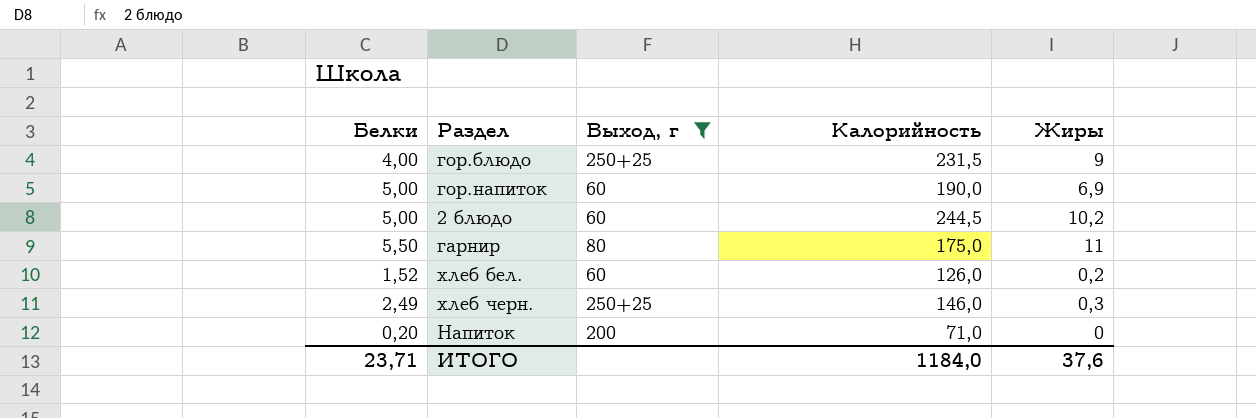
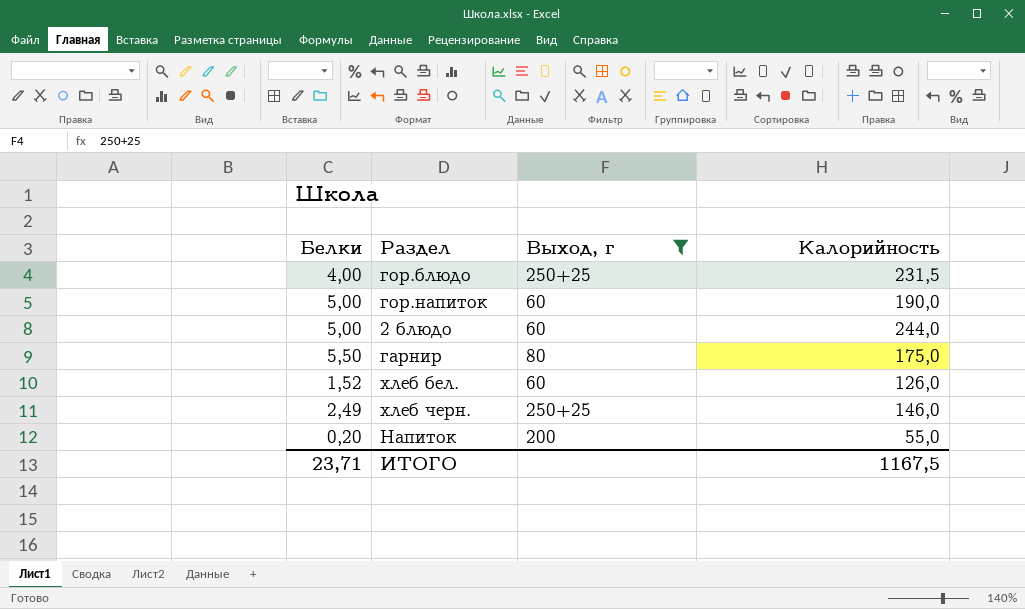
column Жиры | position: 5 -> none
2 блюдо | Калорийность: 244,5 -> 244,0
Напиток | Калорийность: 71,0 -> 55,0
ИТОГО | Калорийность: 1184,0 -> 1167,5

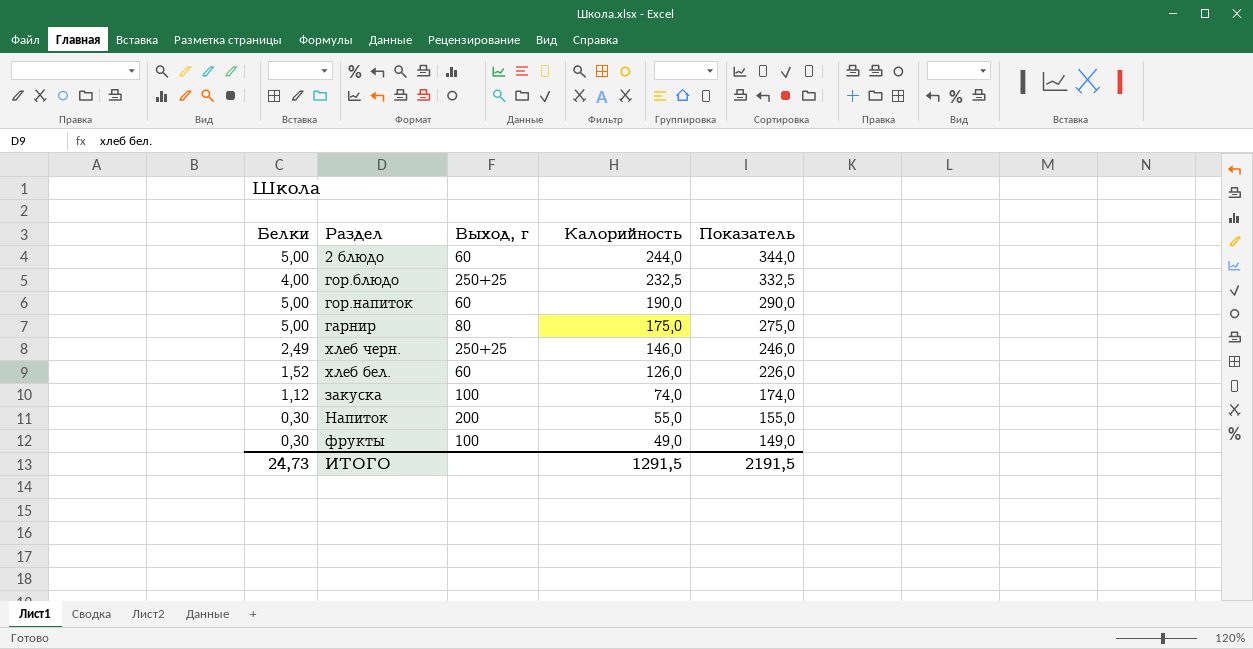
filter: Выход, г != 100 -> none
row order: none -> Калорийность descending
column Показатель | formula: none -> [Калорийность] + 100
гор.блюдо | Калорийность: 231,5 -> 232,5
гарнир | Белки: 5,50 -> 5,00
Напиток | Белки: 0,20 -> 0,30
ИТОГО | Белки: 23,71 -> 24,73
ИТОГО | Калорийность: 1167,5 -> 1291,5

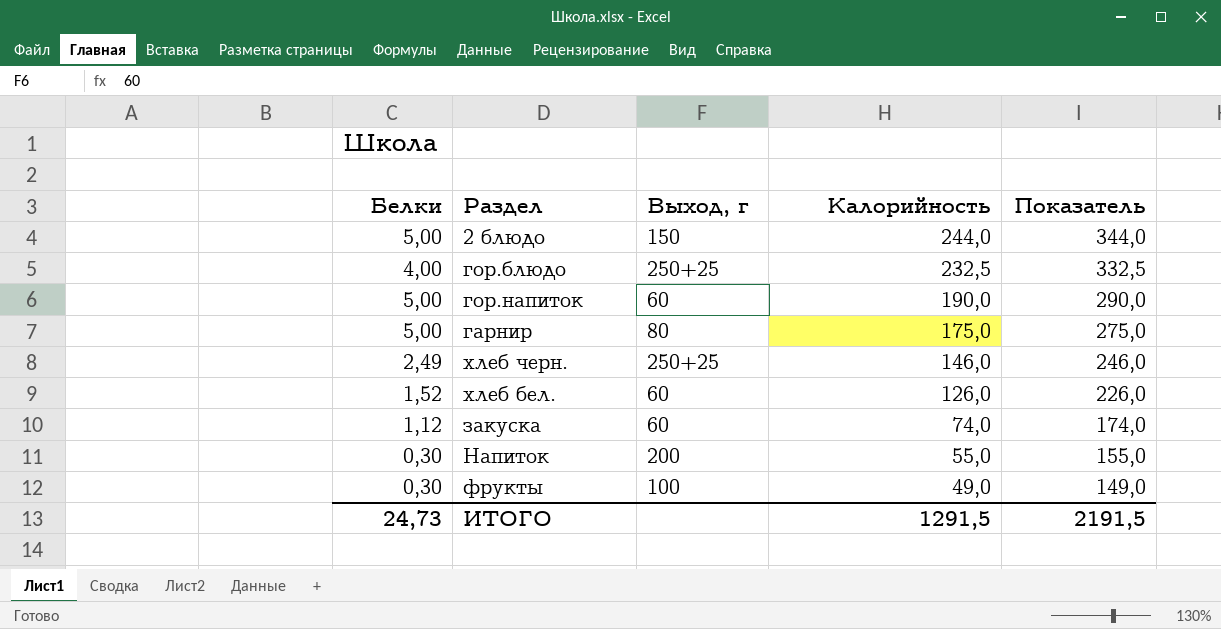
2 блюдо | Выход, г: 60 -> 150
закуска | Выход, г: 100 -> 60

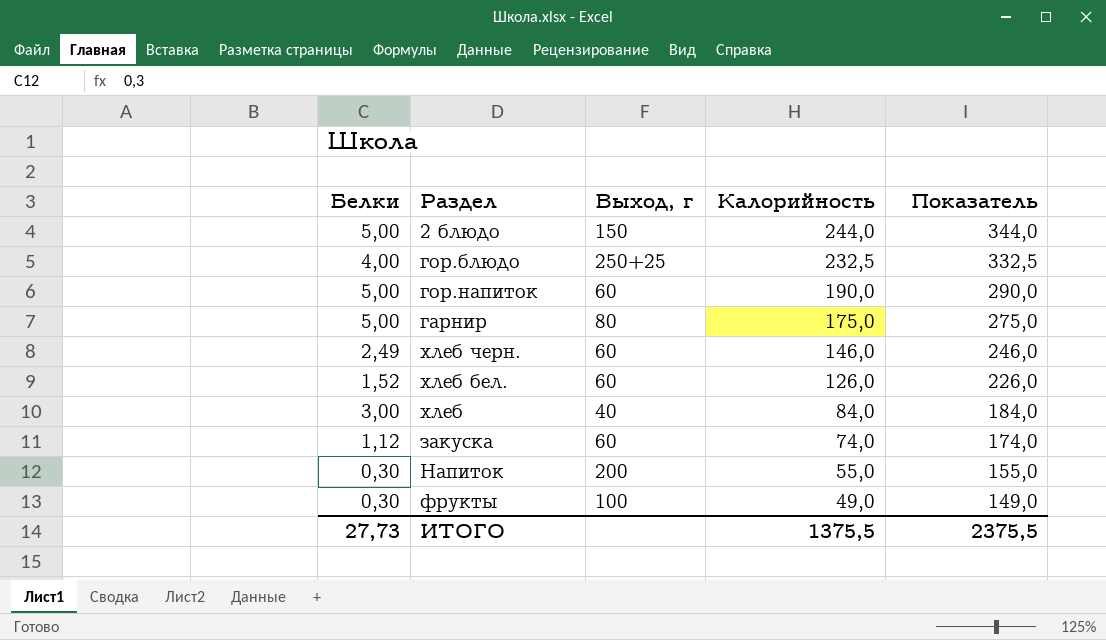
хлеб черн. | Выход, г: 250+25 -> 60
row хлеб: none -> 3,00 | 40 | 84,0 | 184,0
ИТОГО | Белки: 24,73 -> 27,73
ИТОГО | Калорийность: 1291,5 -> 1375,5
ИТОГО | Показатель: 2191,5 -> 2375,5

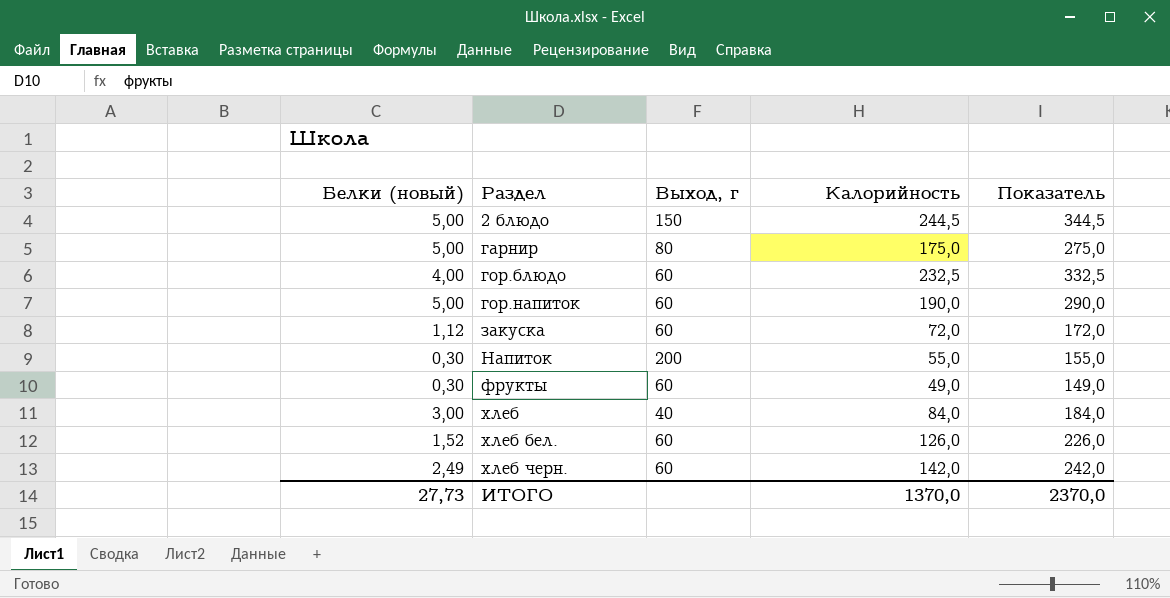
row order: Калорийность descending -> Раздел ascending
column name: Белки -> Белки (новый)
2 блюдо | Калорийность: 244,0 -> 244,5
2 блюдо | Показатель: 344,0 -> 344,5
гор.блюдо | Выход, г: 250+25 -> 60
закуска | Калорийность: 74,0 -> 72,0
закуска | Показатель: 174,0 -> 172,0
фрукты | Выход, г: 100 -> 60
хлеб черн. | Калорийность: 146,0 -> 142,0
хлеб черн. | Показатель: 246,0 -> 242,0
ИТОГО | Калорийность: 1375,5 -> 1370,0
ИТОГО | Показатель: 2375,5 -> 2370,0

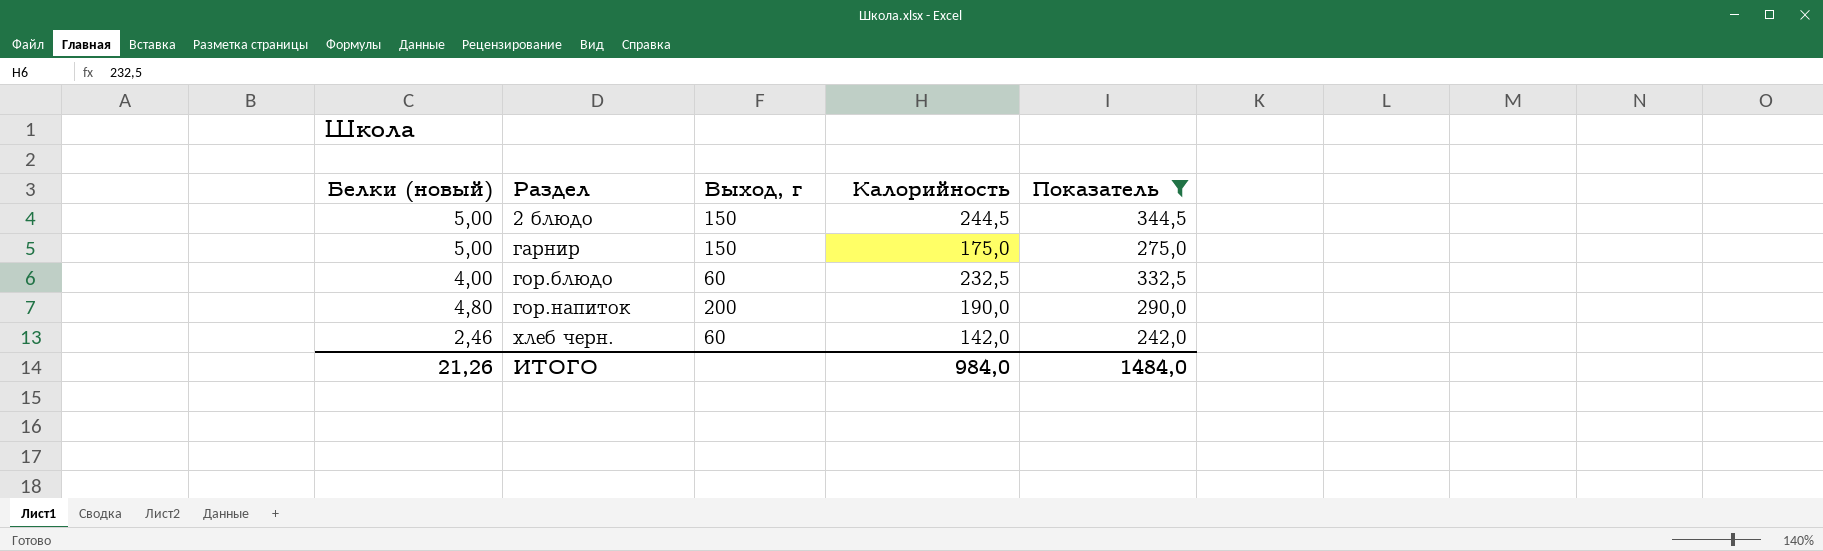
filter: none -> Показатель >= 242,0
гарнир | Выход, г: 80 -> 150
гор.напиток | Белки (новый): 5,00 -> 4,80
гор.напиток | Выход, г: 60 -> 200
хлеб черн. | Белки (новый): 2,49 -> 2,46
ИТОГО | Белки (новый): 27,73 -> 21,26
ИТОГО | Калорийность: 1370,0 -> 984,0
ИТОГО | Показатель: 2370,0 -> 1484,0

